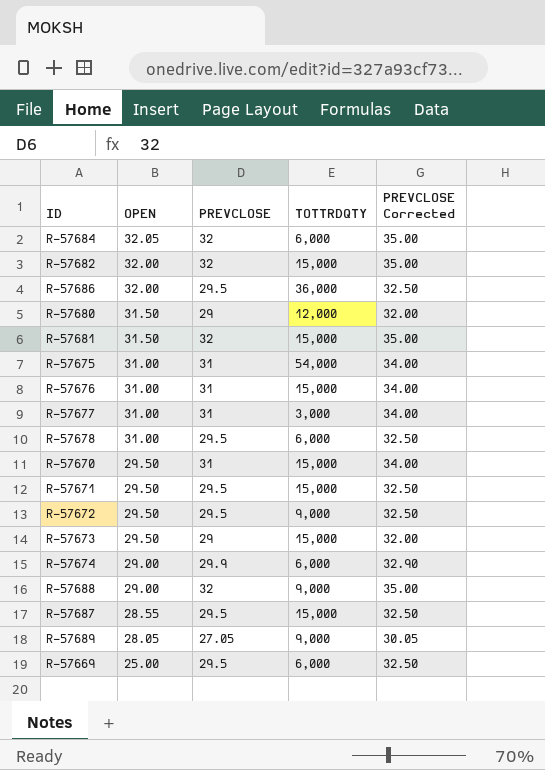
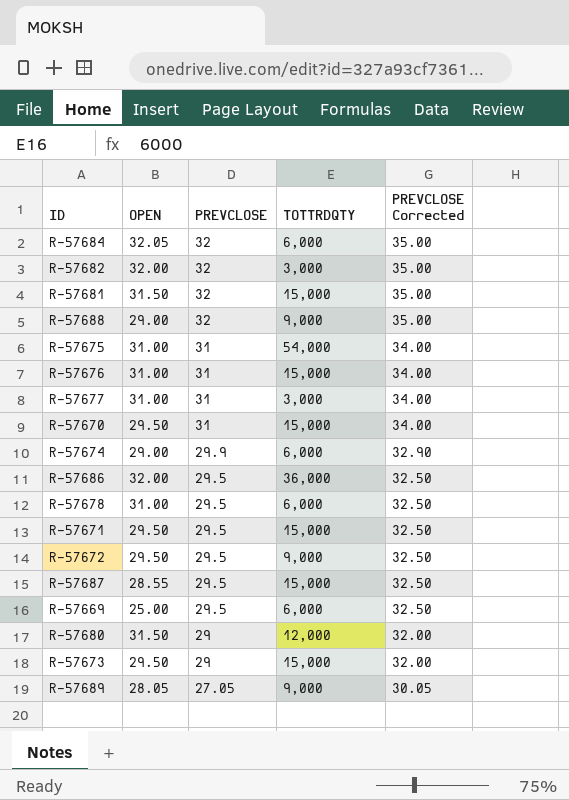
row order: OPEN descending -> PREVCLOSE descending
R-57682 | TOTTRDQTY: 15,000 -> 3,000

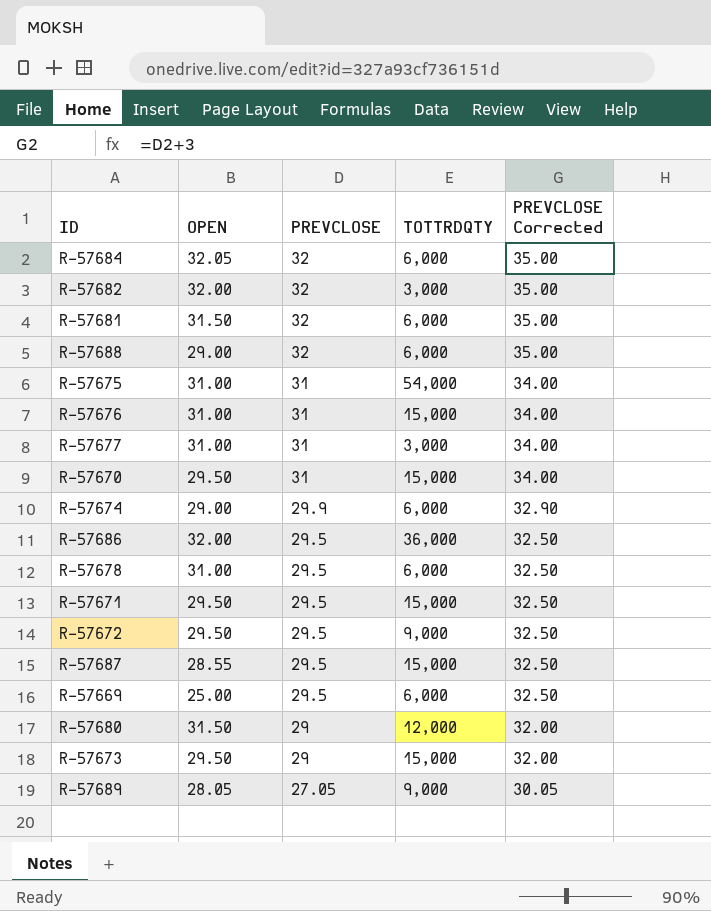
R-57681 | TOTTRDQTY: 15,000 -> 6,000
R-57688 | TOTTRDQTY: 9,000 -> 6,000

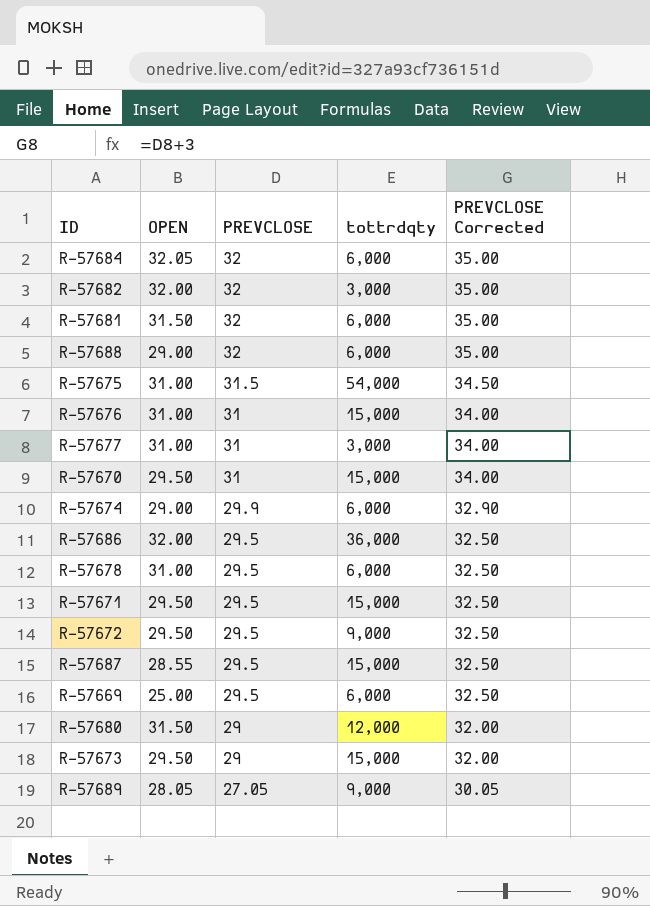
column name: TOTTRDQTY -> tottrdqty
R-57675 | PREVCLOSE: 31 -> 31.5
R-57675 | PREVCLOSE Corrected: 34.00 -> 34.50

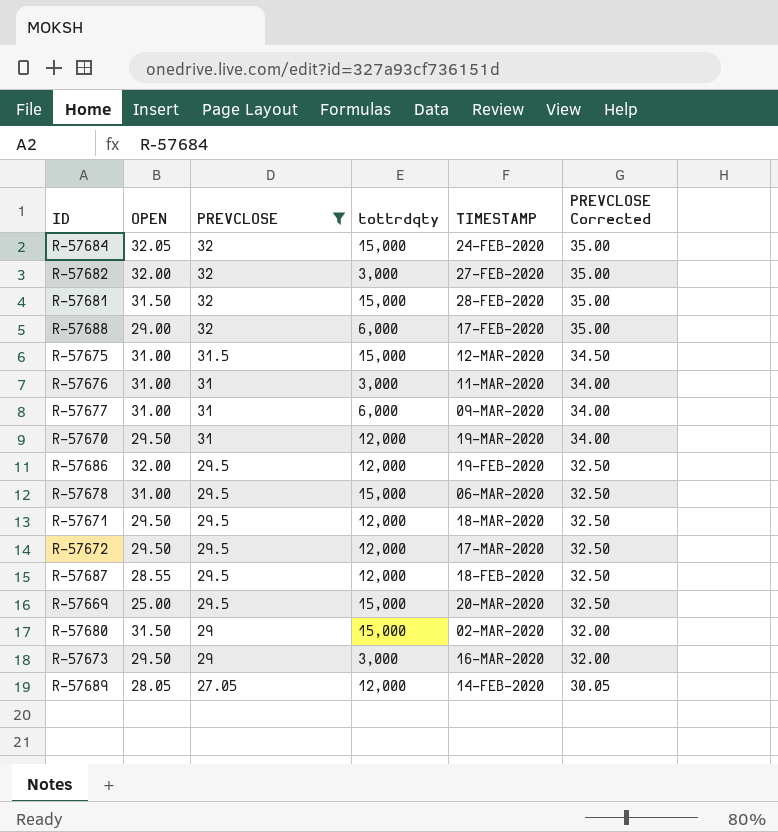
filter: none -> PREVCLOSE != 29.9
column TIMESTAMP | position: none -> 5
R-57684 | tottrdqty: 6,000 -> 15,000
R-57681 | tottrdqty: 6,000 -> 15,000
R-57675 | tottrdqty: 54,000 -> 15,000
R-57676 | tottrdqty: 15,000 -> 3,000
R-57677 | tottrdqty: 3,000 -> 6,000
R-57670 | tottrdqty: 15,000 -> 12,000
R-57686 | tottrdqty: 36,000 -> 12,000
R-57678 | tottrdqty: 6,000 -> 15,000
R-57671 | tottrdqty: 15,000 -> 12,000
R-57672 | tottrdqty: 9,000 -> 12,000
R-57687 | tottrdqty: 15,000 -> 12,000
R-57669 | tottrdqty: 6,000 -> 15,000
R-57680 | tottrdqty: 12,000 -> 15,000
R-57673 | tottrdqty: 15,000 -> 3,000
R-57689 | tottrdqty: 9,000 -> 12,000

